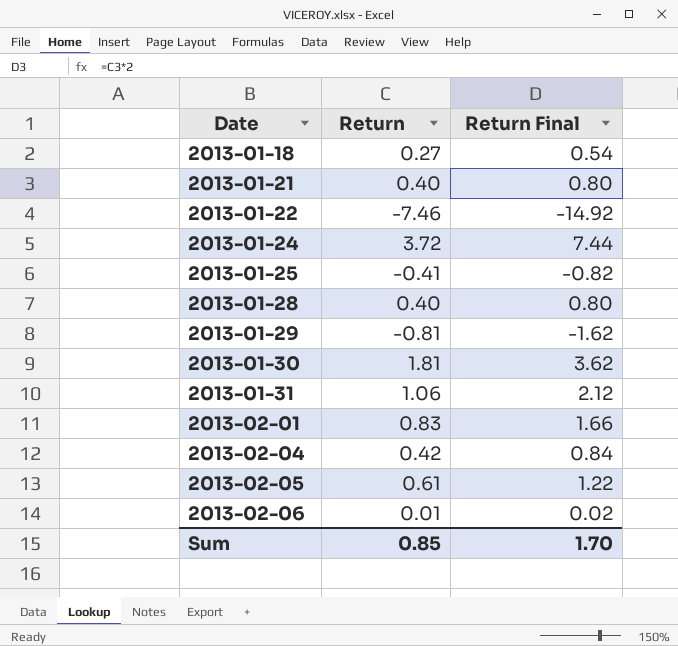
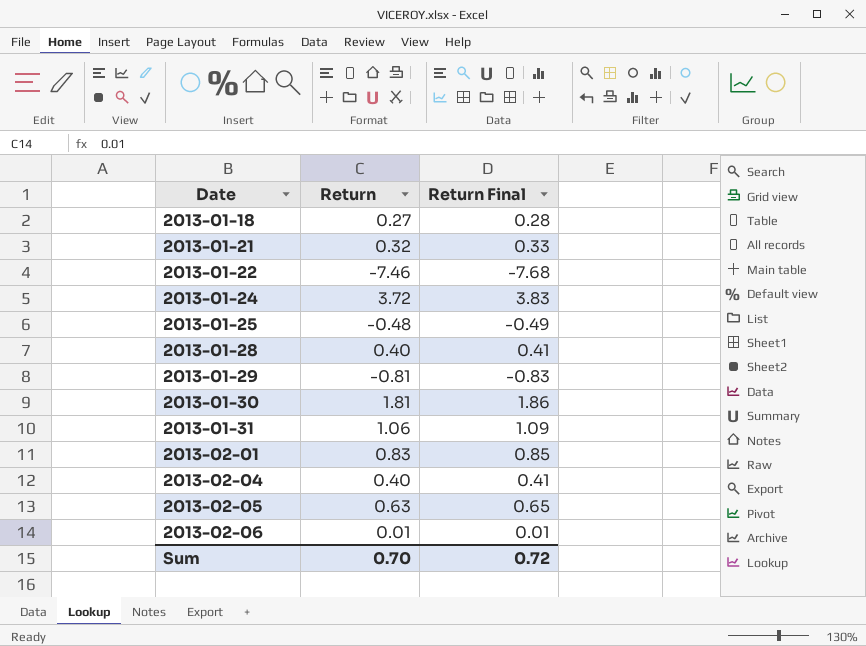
column Return Final | formula: [Return] * 2 -> [Return] * 1.03
2013-01-21 | Return: 0.40 -> 0.32
2013-01-25 | Return: -0.41 -> -0.48
2013-02-04 | Return: 0.42 -> 0.40
2013-02-05 | Return: 0.61 -> 0.63
Sum | Return: 0.85 -> 0.70
Sum | Return Final: 1.70 -> 0.72

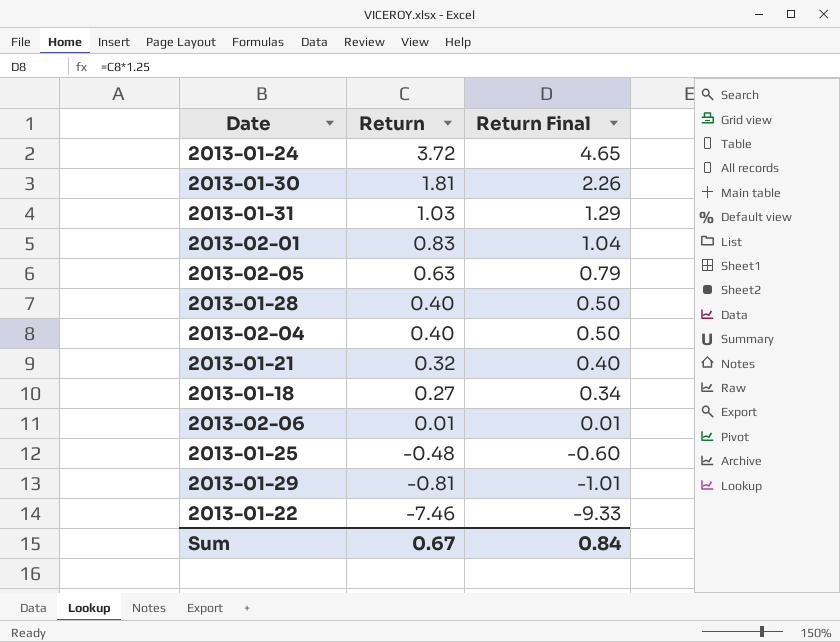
row order: Date ascending -> Return descending
column Return Final | formula: [Return] * 1.03 -> [Return] * 1.25
2013-01-31 | Return: 1.06 -> 1.03
Sum | Return: 0.70 -> 0.67
Sum | Return Final: 0.72 -> 0.84

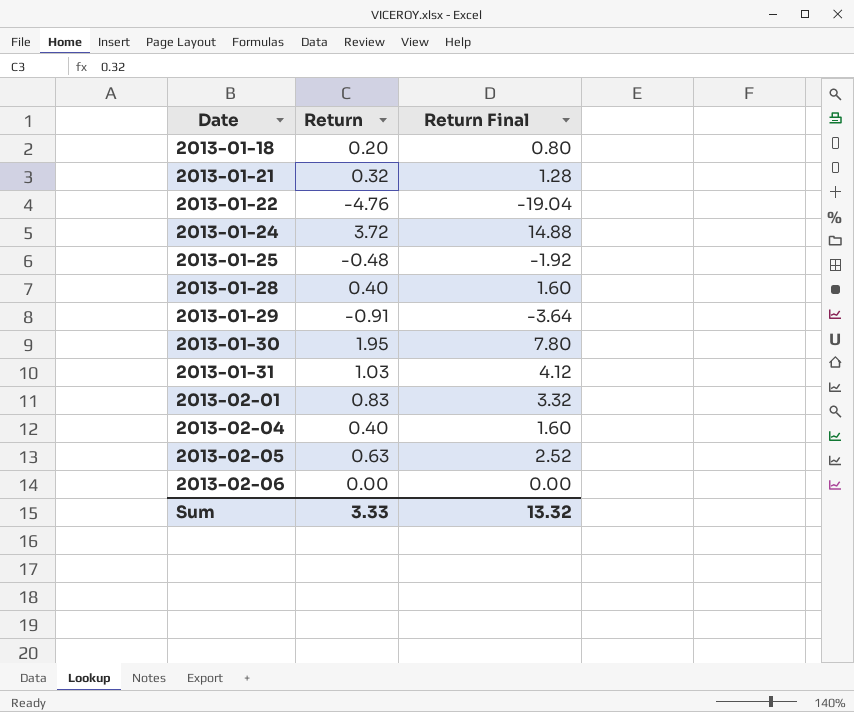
row order: Return descending -> Date ascending
column Return Final | formula: [Return] * 1.25 -> [Return] * 4
2013-01-18 | Return: 0.27 -> 0.20
2013-01-22 | Return: -7.46 -> -4.76
2013-01-29 | Return: -0.81 -> -0.91
2013-01-30 | Return: 1.81 -> 1.95
2013-02-06 | Return: 0.01 -> 0.00
Sum | Return: 0.67 -> 3.33
Sum | Return Final: 0.84 -> 13.32

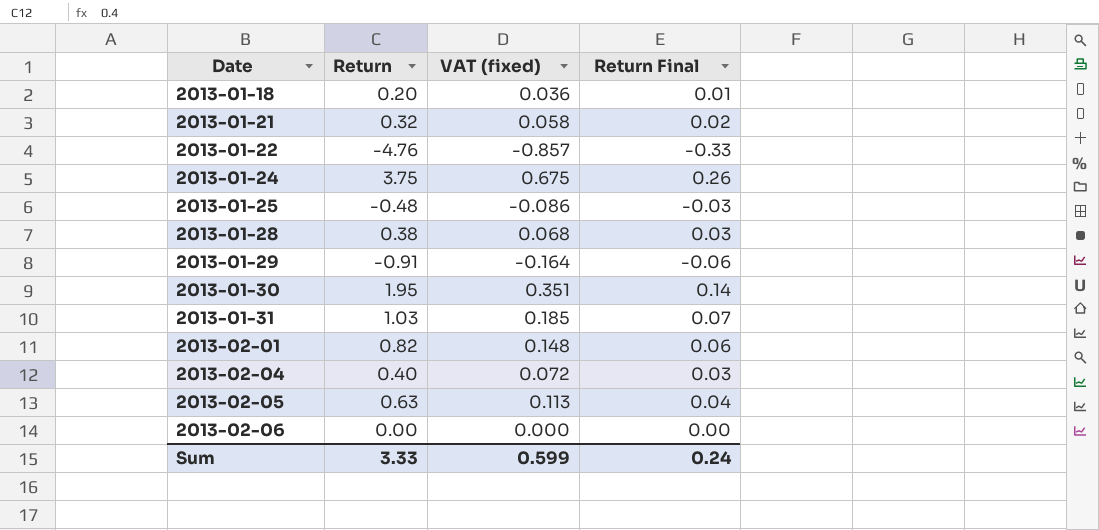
column VAT (fixed) | formula: none -> [Return] * 0.18
column Return Final | formula: [Return] * 4 -> [Return] * 0.07
2013-01-24 | Return: 3.72 -> 3.75
2013-01-28 | Return: 0.40 -> 0.38
2013-02-01 | Return: 0.83 -> 0.82
Sum | Return Final: 13.32 -> 0.24

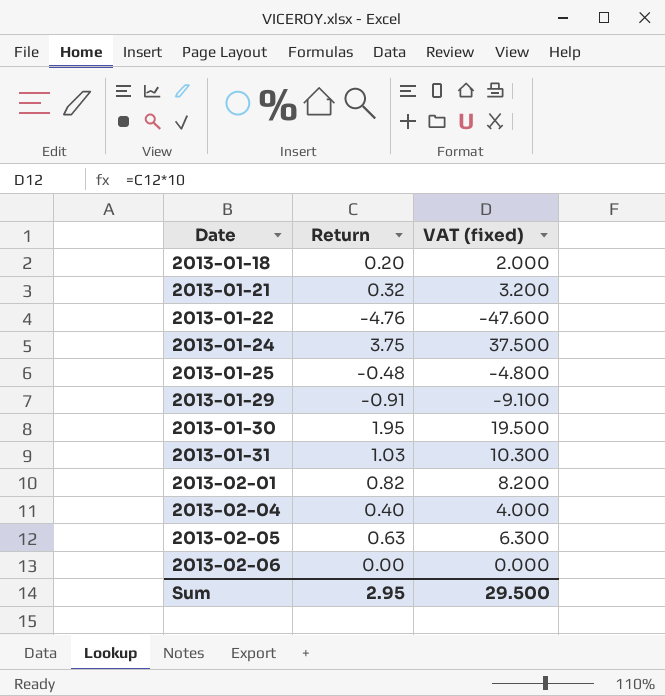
column Return Final | formula: [Return] * 0.07 -> none
column VAT (fixed) | formula: [Return] * 0.18 -> [Return] * 10
row 2013-01-28: 0.38 | 0.068 | 0.03 -> none
Sum | Return: 3.33 -> 2.95
Sum | VAT (fixed): 0.599 -> 29.500

